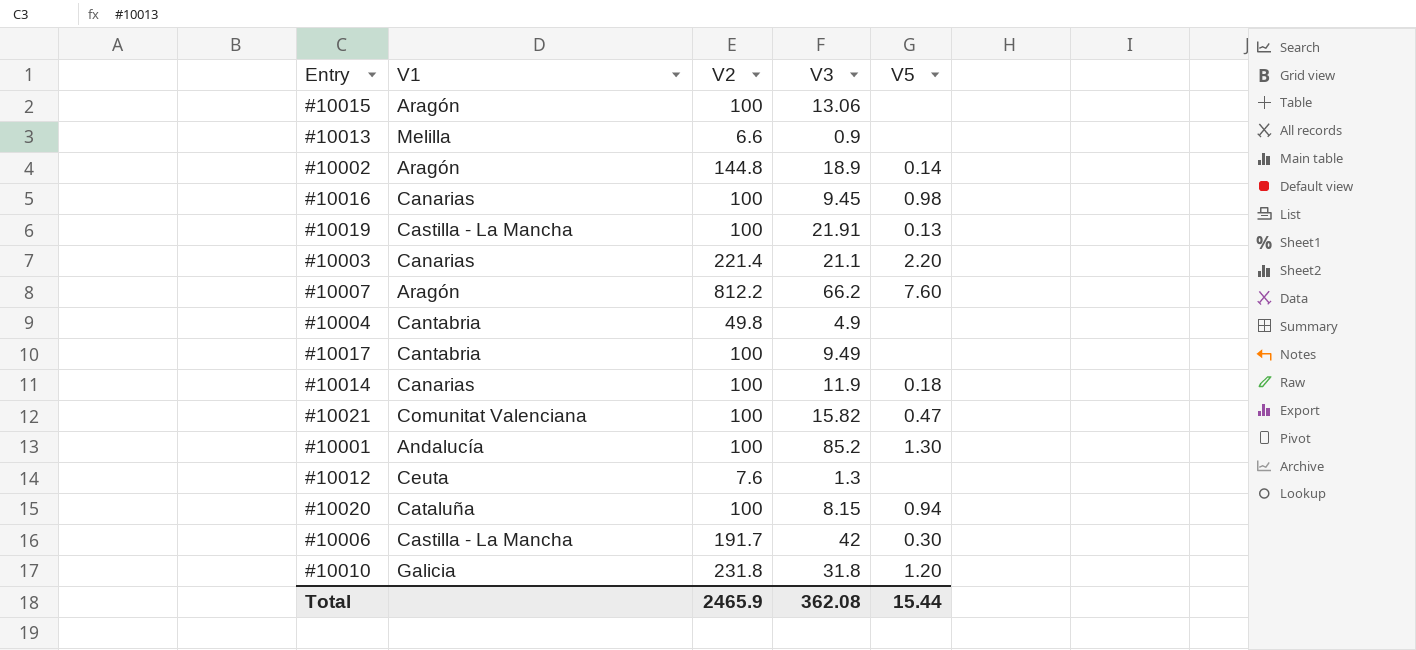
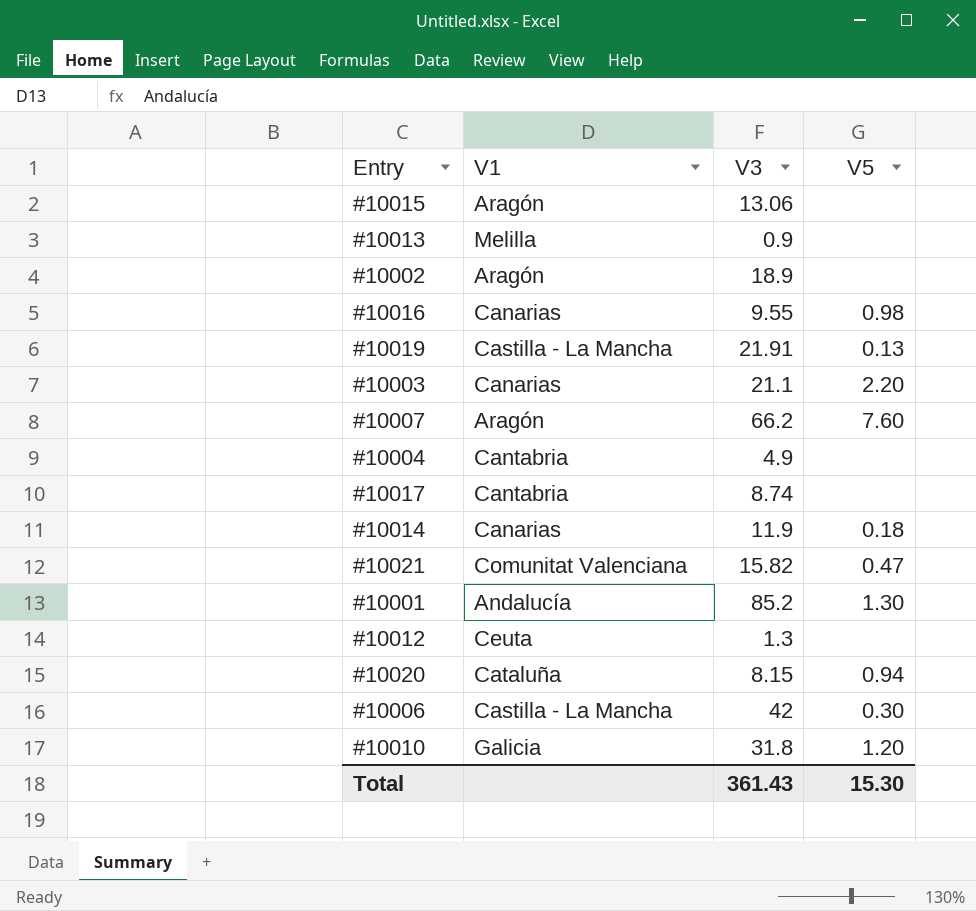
column V2 | position: 3 -> none
#10002 | V5: 0.14 -> none
#10016 | V3: 9.45 -> 9.55
#10017 | V3: 9.49 -> 8.74
Total | V3: 362.08 -> 361.43
Total | V5: 15.44 -> 15.30

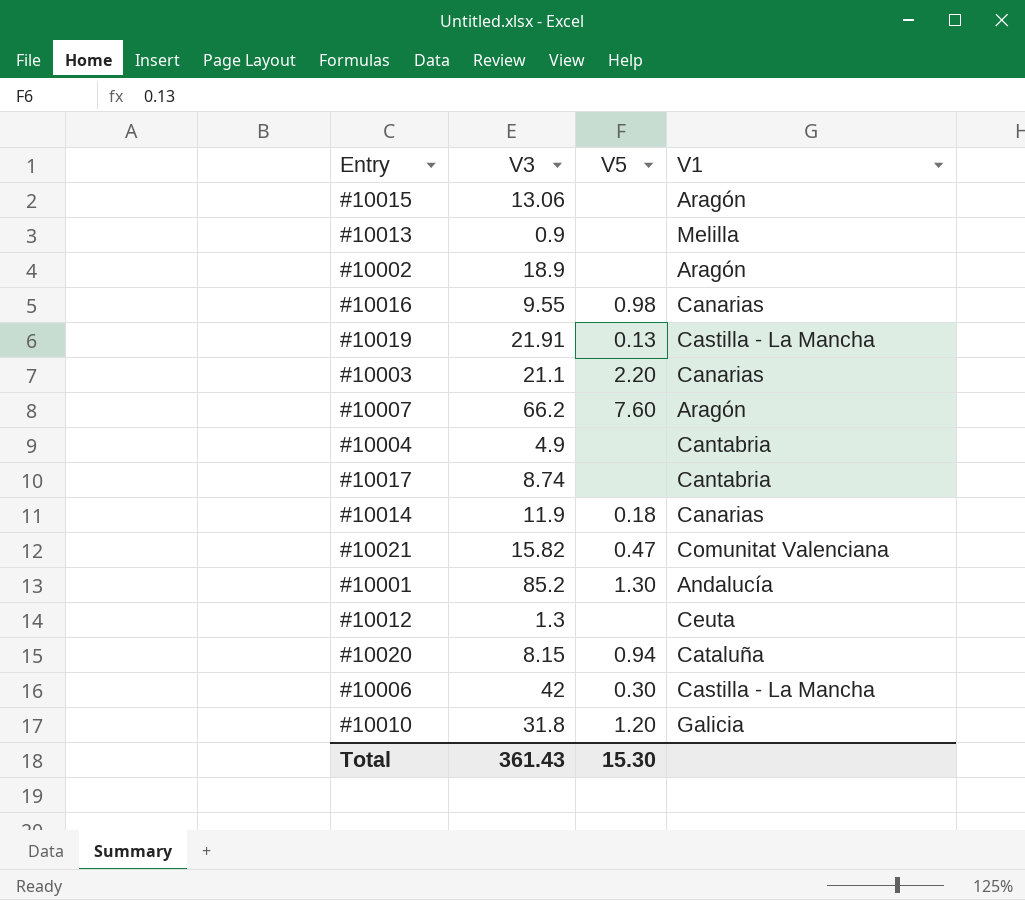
column V1 | position: 2 -> 4

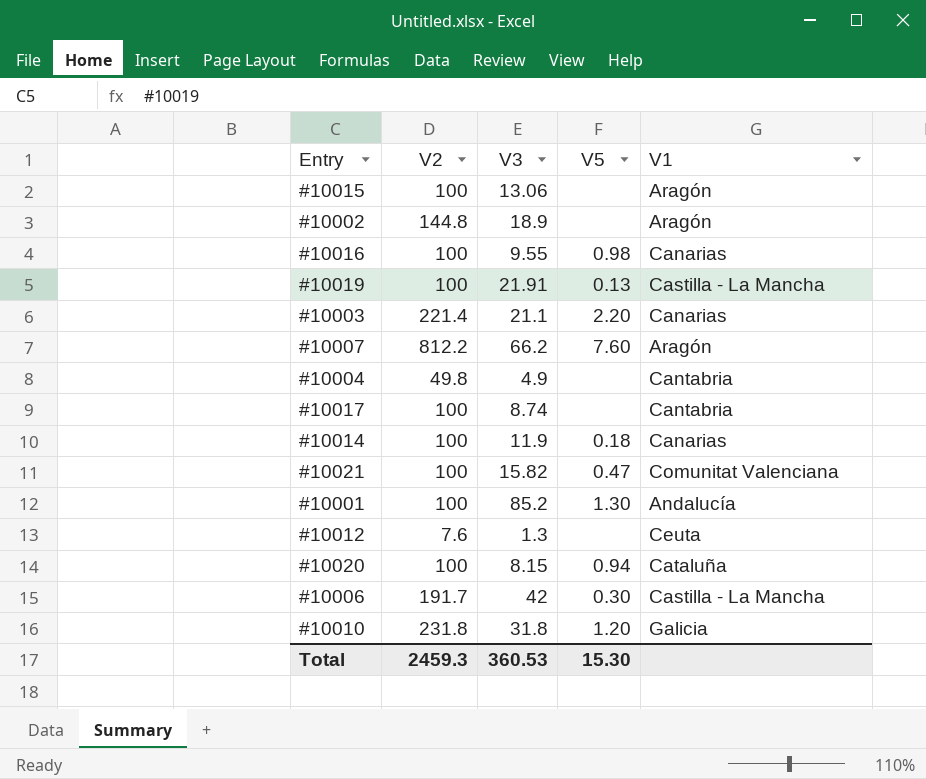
column V2 | position: none -> 2
row #10013: 0.9 | none | Melilla -> none
Total | V3: 361.43 -> 360.53

